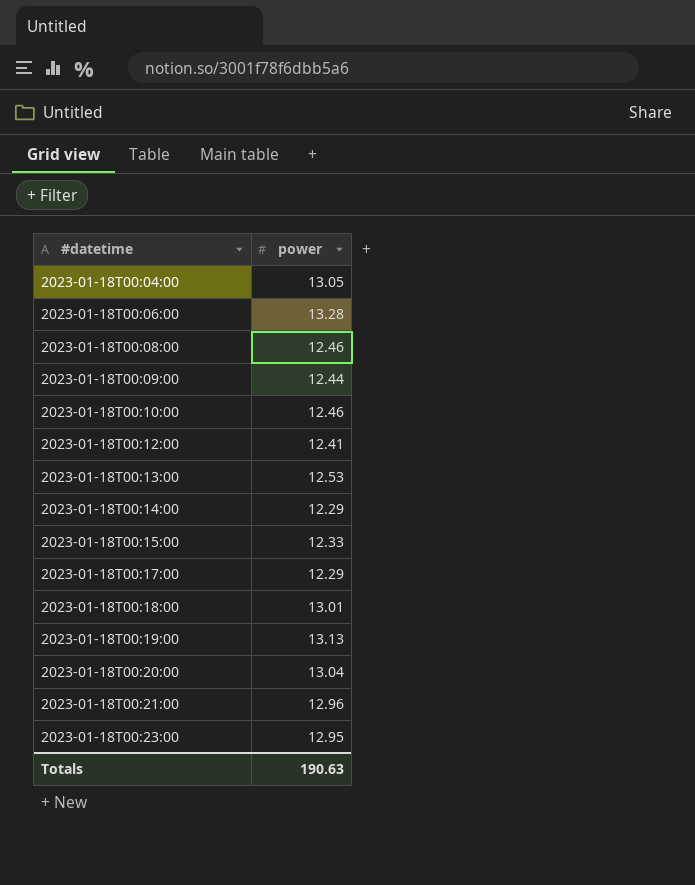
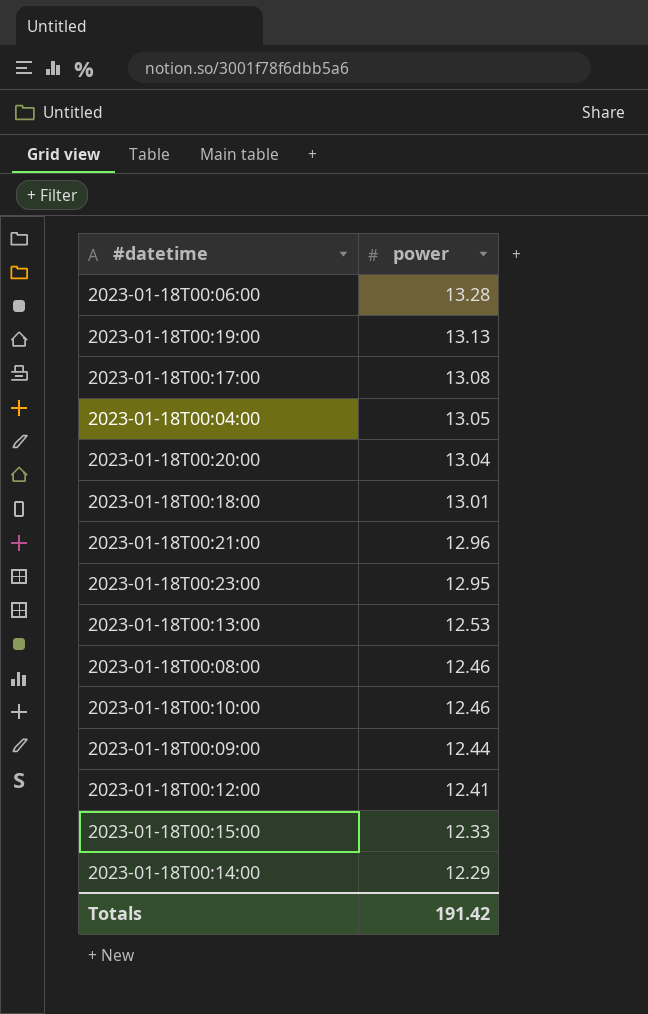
row order: #datetime ascending -> power descending
2023-01-18T00:17:00 | power: 12.29 -> 13.08
Totals | power: 190.63 -> 191.42

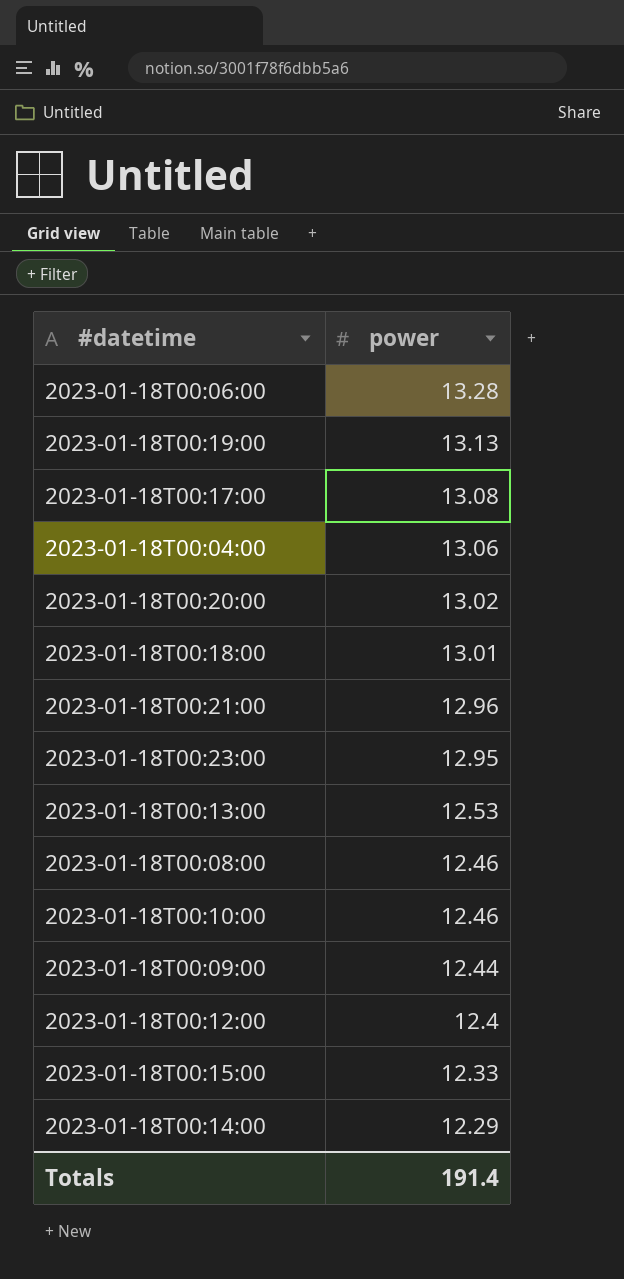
2023-01-18T00:04:00 | power: 13.05 -> 13.06
2023-01-18T00:20:00 | power: 13.04 -> 13.02
2023-01-18T00:12:00 | power: 12.41 -> 12.4
Totals | power: 191.42 -> 191.4

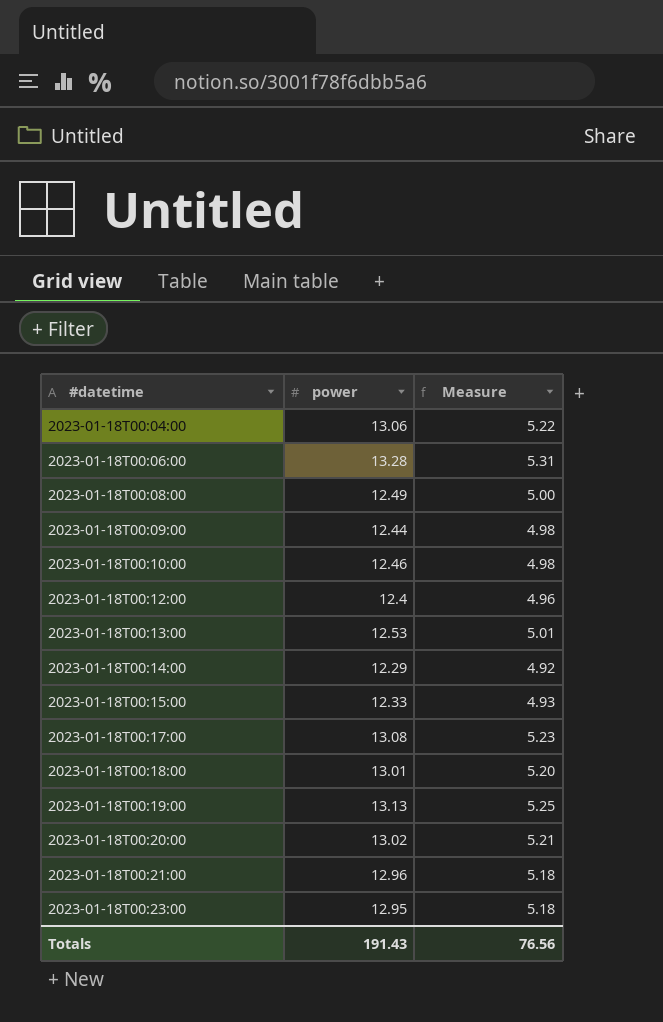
row order: power descending -> #datetime ascending
column Measure | formula: none -> [power] * 0.4
2023-01-18T00:08:00 | power: 12.46 -> 12.49
Totals | power: 191.4 -> 191.43

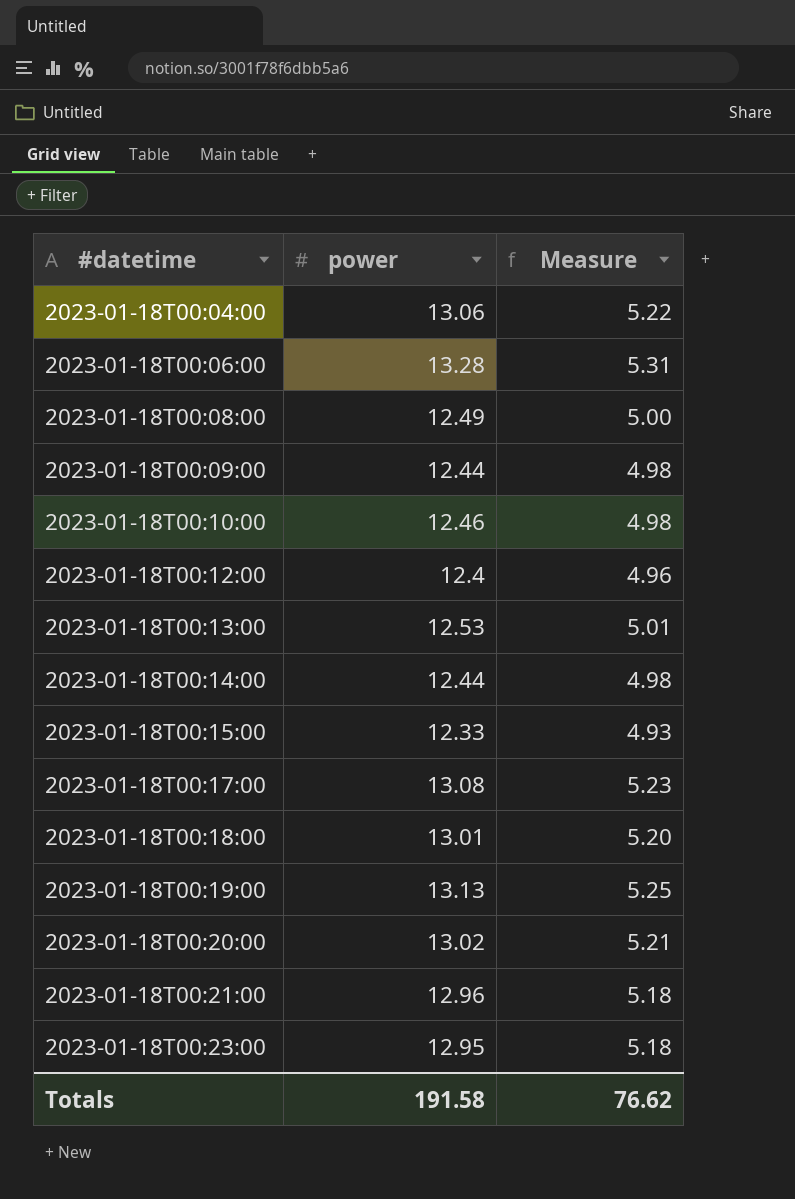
2023-01-18T00:14:00 | power: 12.29 -> 12.44
2023-01-18T00:14:00 | Measure: 4.92 -> 4.98
Totals | power: 191.43 -> 191.58
Totals | Measure: 76.56 -> 76.62

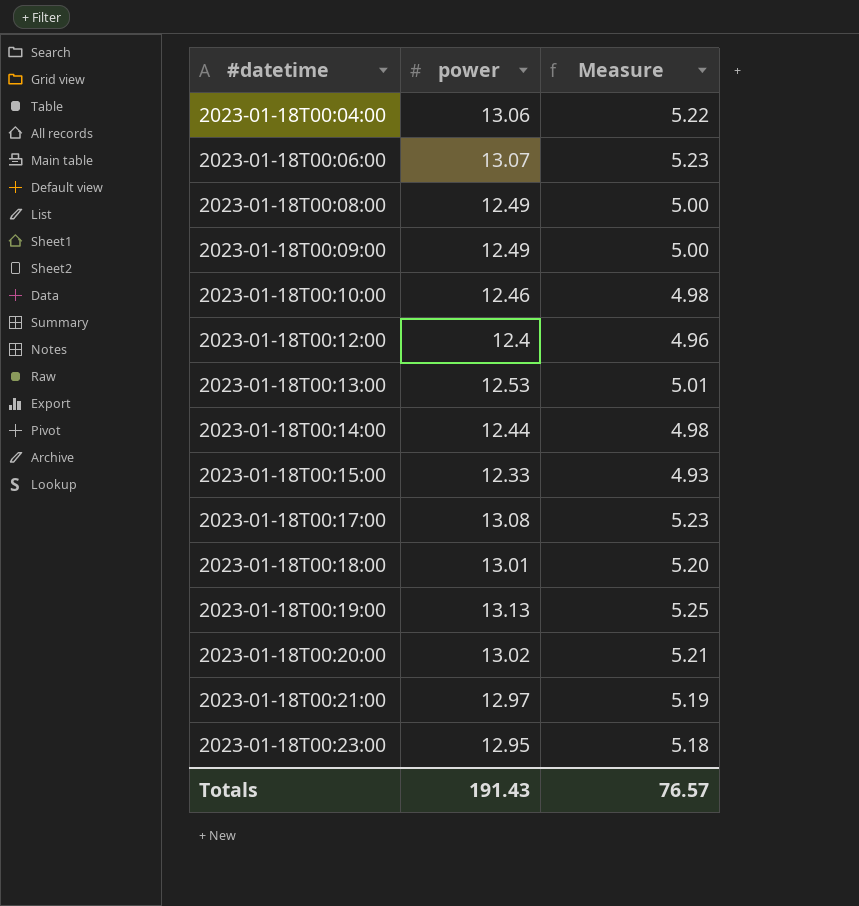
2023-01-18T00:06:00 | power: 13.28 -> 13.07
2023-01-18T00:06:00 | Measure: 5.31 -> 5.23
2023-01-18T00:09:00 | power: 12.44 -> 12.49
2023-01-18T00:09:00 | Measure: 4.98 -> 5.00
2023-01-18T00:21:00 | power: 12.96 -> 12.97
2023-01-18T00:21:00 | Measure: 5.18 -> 5.19
Totals | power: 191.58 -> 191.43
Totals | Measure: 76.62 -> 76.57

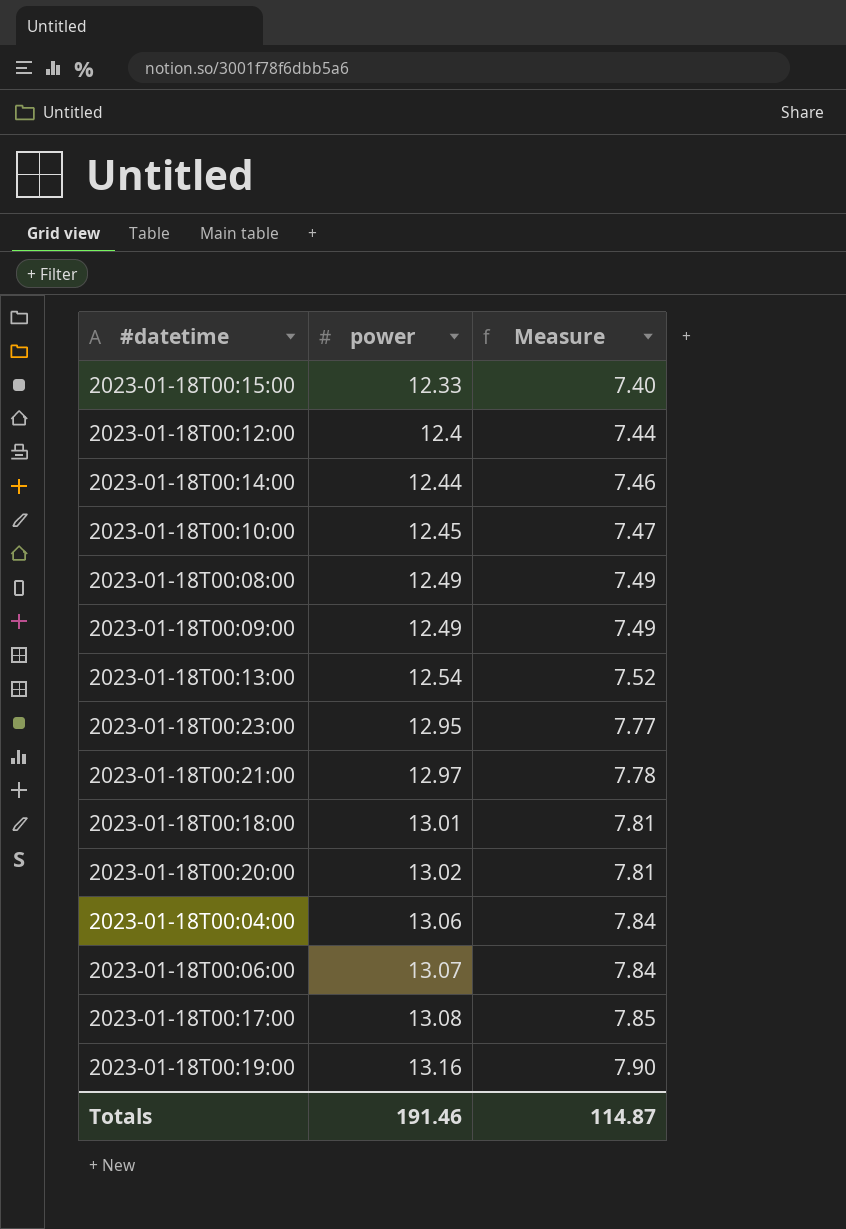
row order: #datetime ascending -> power ascending
column Measure | formula: [power] * 0.4 -> [power] * 0.6
2023-01-18T00:10:00 | power: 12.46 -> 12.45
2023-01-18T00:13:00 | power: 12.53 -> 12.54
2023-01-18T00:19:00 | power: 13.13 -> 13.16
Totals | power: 191.43 -> 191.46
Totals | Measure: 76.57 -> 114.87

